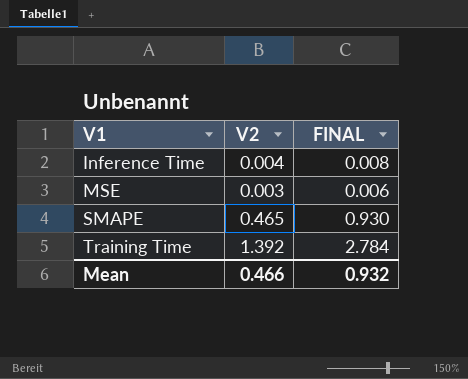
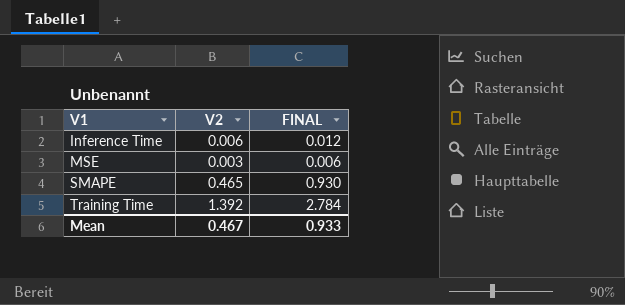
Inference Time | V2: 0.004 -> 0.006
Inference Time | FINAL: 0.008 -> 0.012
Mean | V2: 0.466 -> 0.467
Mean | FINAL: 0.932 -> 0.933

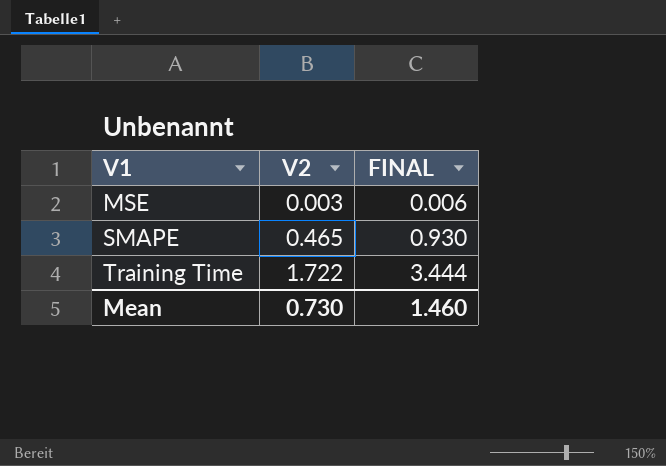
row Inference Time: 0.006 | 0.012 -> none
Training Time | V2: 1.392 -> 1.722
Training Time | FINAL: 2.784 -> 3.444
Mean | V2: 0.467 -> 0.730
Mean | FINAL: 0.933 -> 1.460

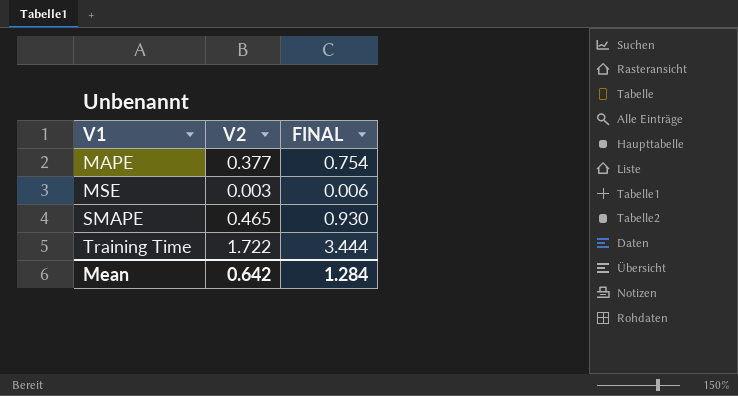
row MAPE: none -> 0.377 | 0.754
Mean | V2: 0.730 -> 0.642
Mean | FINAL: 1.460 -> 1.284

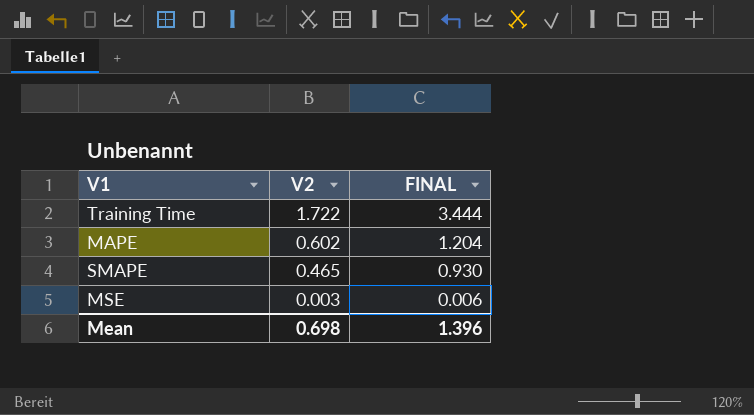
row order: V1 ascending -> V2 descending
MAPE | V2: 0.377 -> 0.602
MAPE | FINAL: 0.754 -> 1.204
Mean | V2: 0.642 -> 0.698
Mean | FINAL: 1.284 -> 1.396

